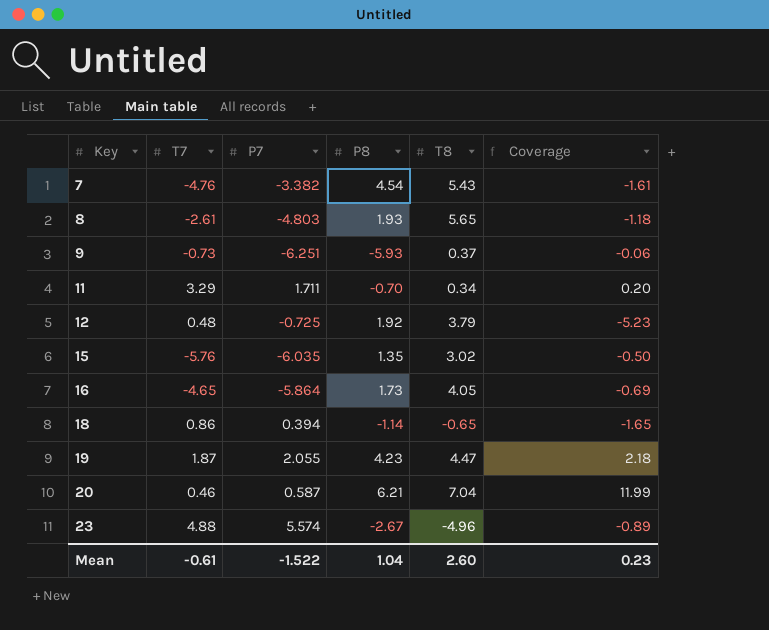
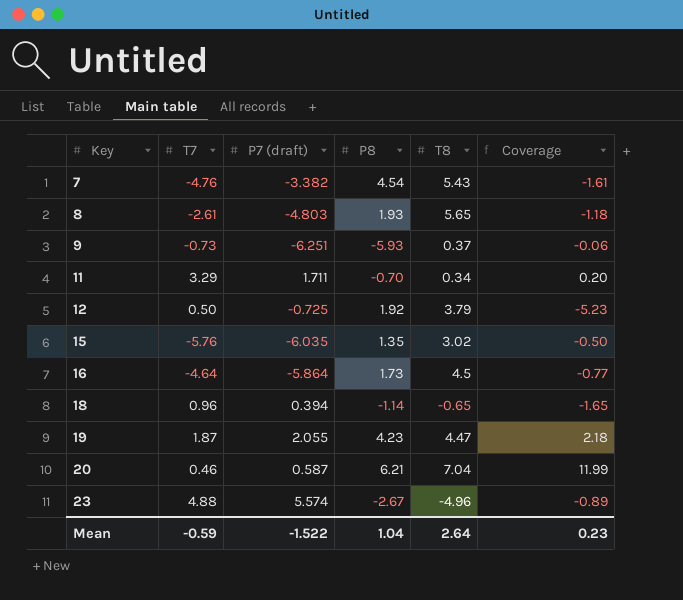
column name: P7 -> P7 (draft)
12 | T7: 0.48 -> 0.50
16 | T7: -4.65 -> -4.64
16 | T8: 4.05 -> 4.5
16 | Coverage: -0.69 -> -0.77
18 | T7: 0.86 -> 0.96
Mean | T7: -0.61 -> -0.59
Mean | T8: 2.60 -> 2.64

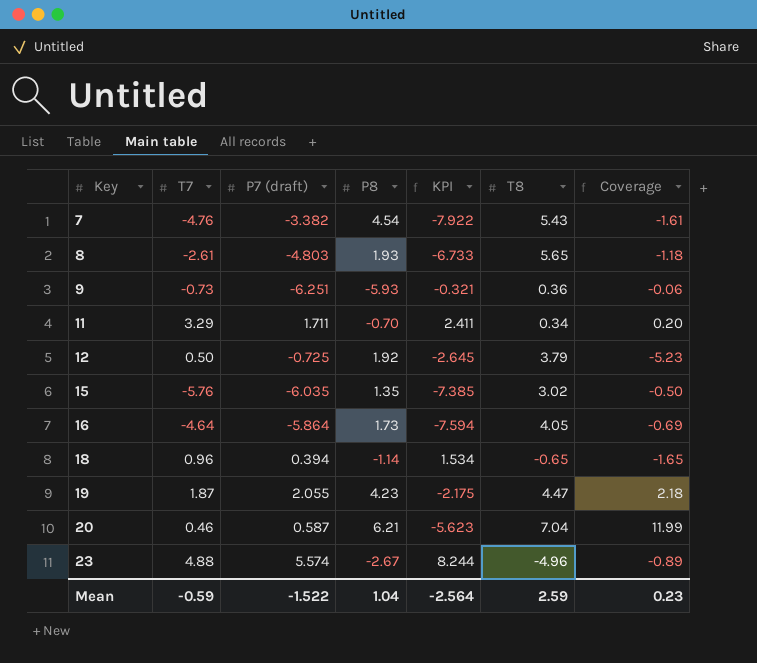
column KPI | formula: none -> [P7 (draft)] - [P8]
9 | T8: 0.37 -> 0.36
16 | T8: 4.5 -> 4.05
16 | Coverage: -0.77 -> -0.69
Mean | T8: 2.64 -> 2.59

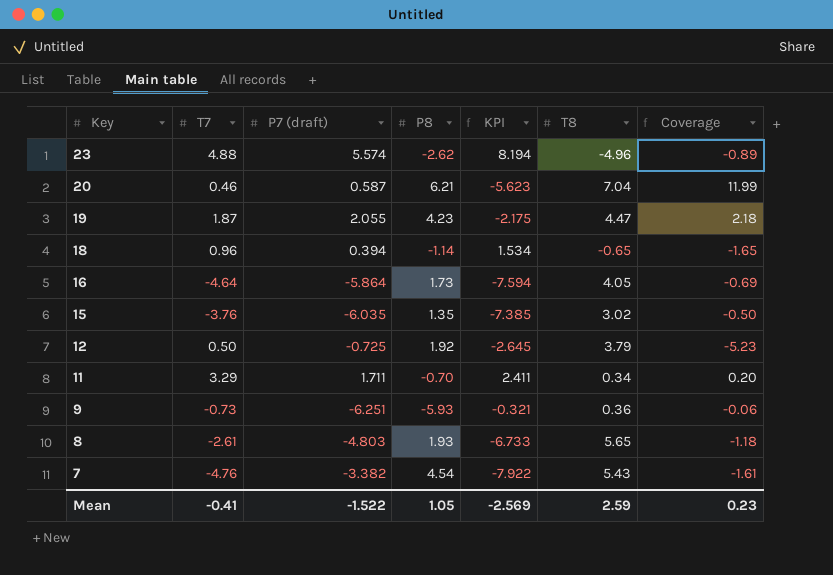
row order: Key ascending -> Key descending
23 | P8: -2.67 -> -2.62
23 | KPI: 8.244 -> 8.194
15 | T7: -5.76 -> -3.76
Mean | T7: -0.59 -> -0.41
Mean | P8: 1.04 -> 1.05
Mean | KPI: -2.564 -> -2.569

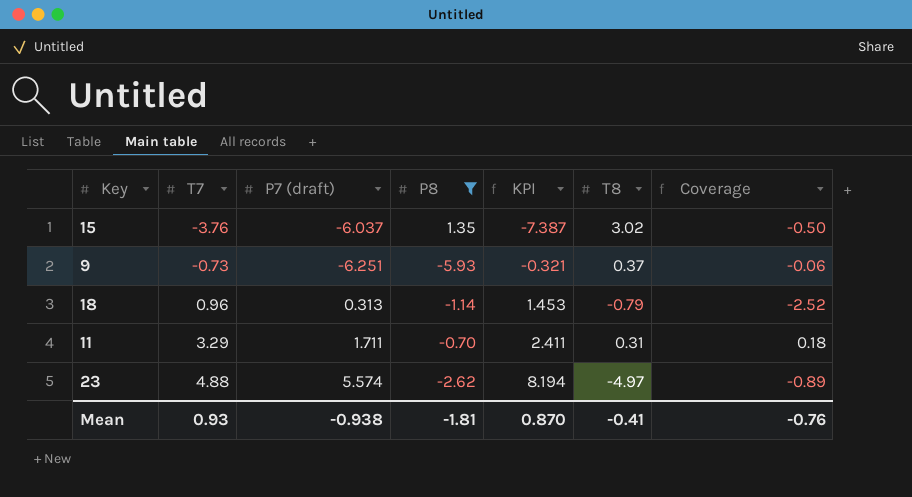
filter: none -> P8 <= 1.35
row order: Key descending -> T7 ascending
15 | P7 (draft): -6.035 -> -6.037
15 | KPI: -7.385 -> -7.387
9 | T8: 0.36 -> 0.37
18 | P7 (draft): 0.394 -> 0.313
18 | KPI: 1.534 -> 1.453
18 | T8: -0.65 -> -0.79
18 | Coverage: -1.65 -> -2.52
11 | T8: 0.34 -> 0.31
11 | Coverage: 0.20 -> 0.18
23 | T8: -4.96 -> -4.97
Mean | T7: -0.41 -> 0.93
Mean | P7 (draft): -1.522 -> -0.938
Mean | P8: 1.05 -> -1.81
Mean | KPI: -2.569 -> 0.870
Mean | T8: 2.59 -> -0.41
Mean | Coverage: 0.23 -> -0.76

